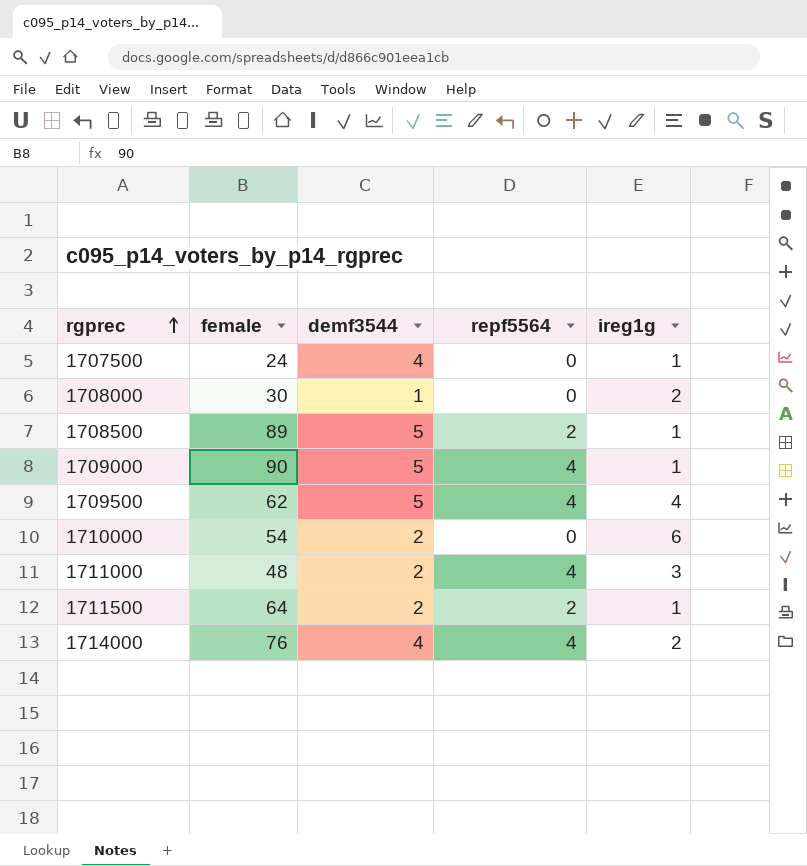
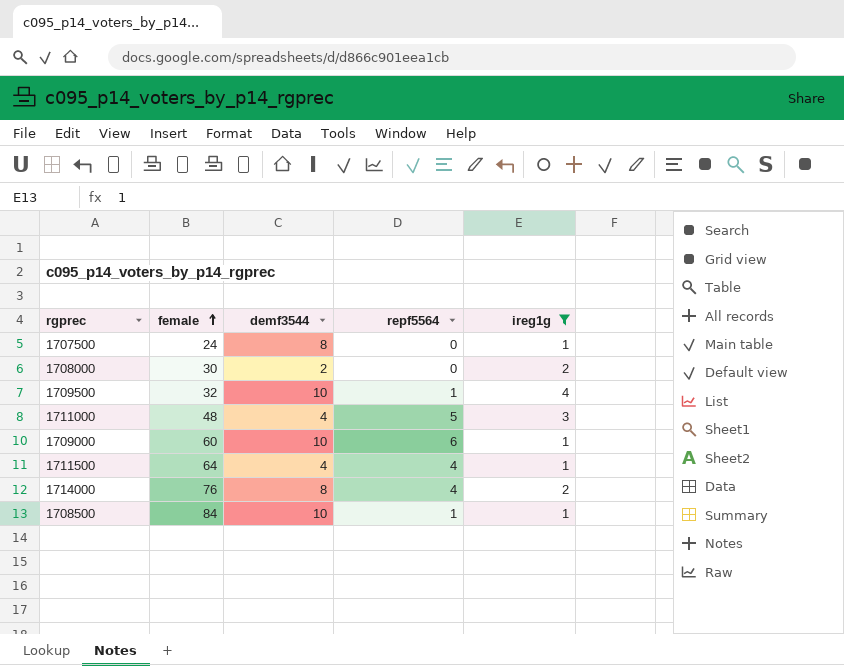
filter: none -> ireg1g != 6
row order: rgprec ascending -> female ascending
1707500 | demf3544: 4 -> 8
1708000 | demf3544: 1 -> 2
1709500 | female: 62 -> 32
1709500 | demf3544: 5 -> 10
1709500 | repf5564: 4 -> 1
1711000 | demf3544: 2 -> 4
1711000 | repf5564: 4 -> 5
1709000 | female: 90 -> 60
1709000 | demf3544: 5 -> 10
1709000 | repf5564: 4 -> 6
1711500 | demf3544: 2 -> 4
1711500 | repf5564: 2 -> 4
1714000 | demf3544: 4 -> 8
1708500 | female: 89 -> 84
1708500 | demf3544: 5 -> 10
1708500 | repf5564: 2 -> 1

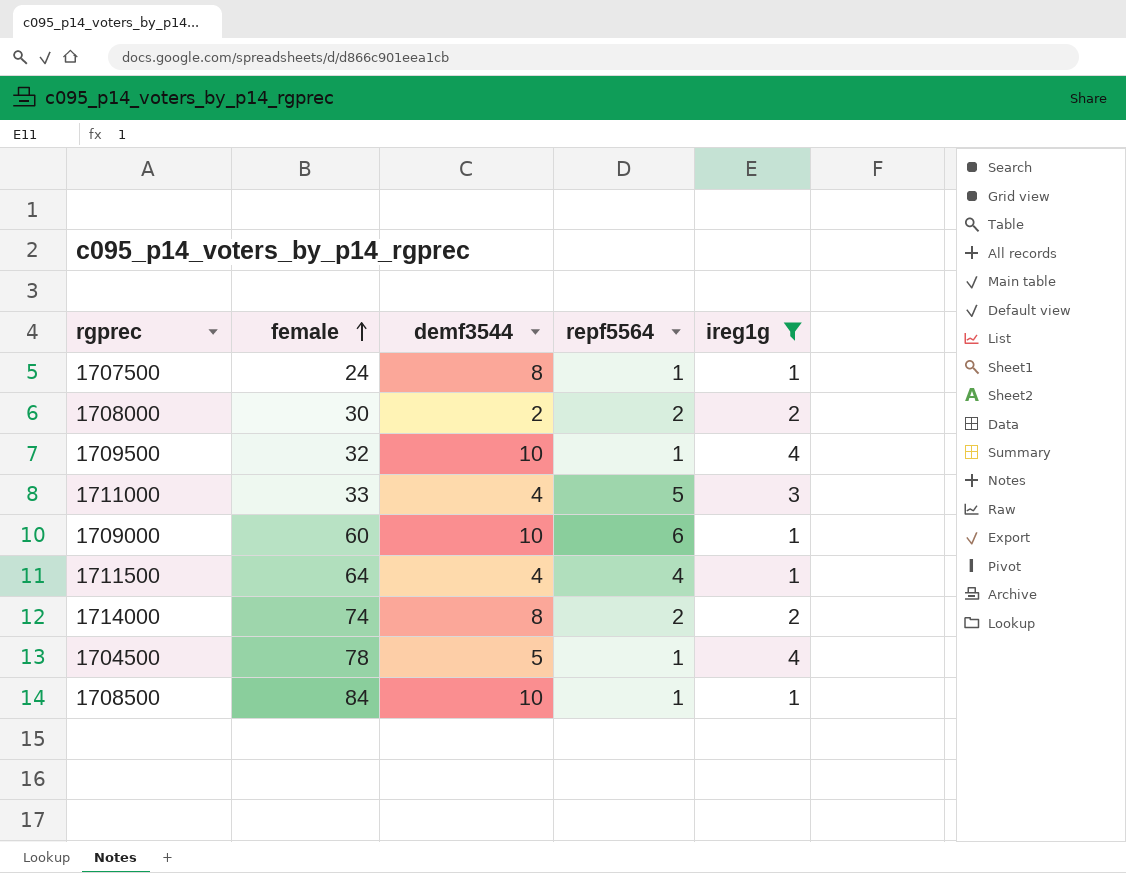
1707500 | repf5564: 0 -> 1
1708000 | repf5564: 0 -> 2
1711000 | female: 48 -> 33
1714000 | female: 76 -> 74
1714000 | repf5564: 4 -> 2
row 1704500: none -> 78 | 5 | 1 | 4

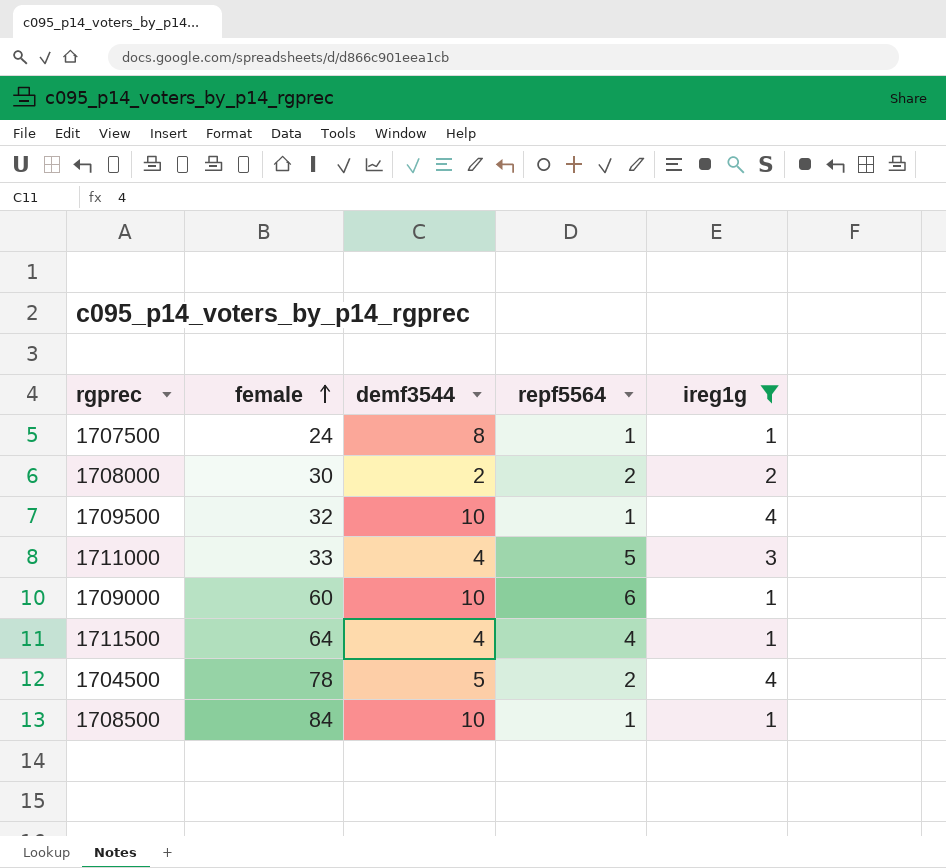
row 1714000: 74 | 8 | 2 | 2 -> none
1704500 | repf5564: 1 -> 2

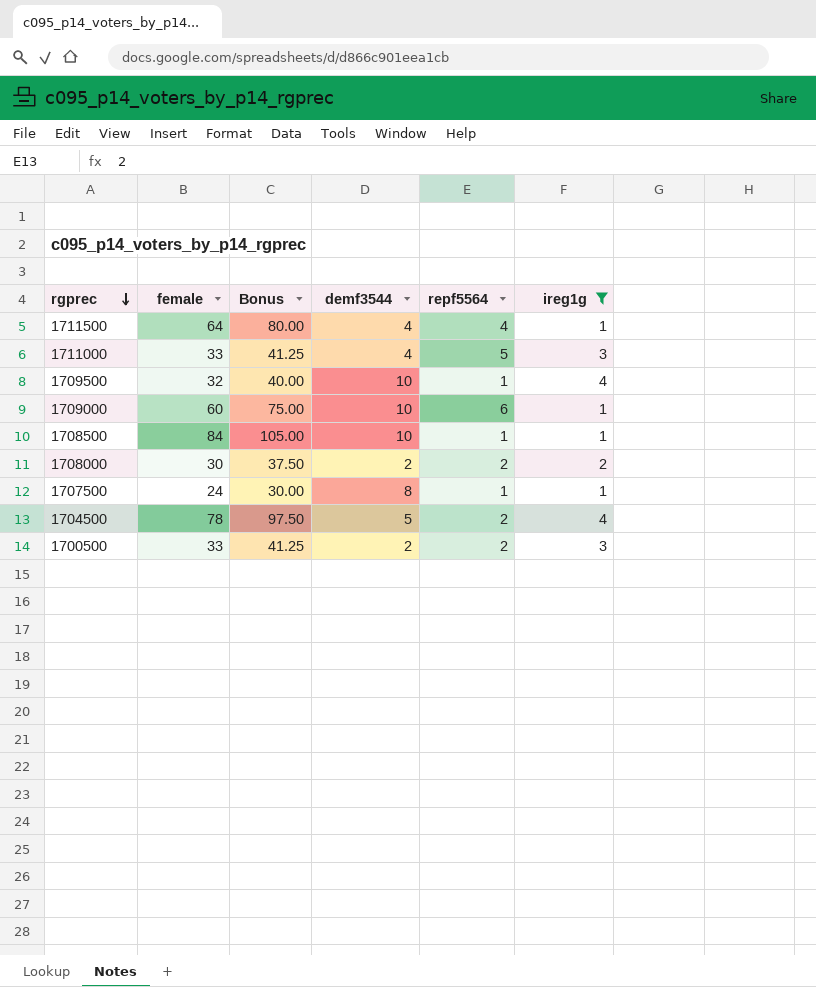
row order: female ascending -> rgprec descending
column Bonus | formula: none -> [female] * 1.25
row 1700500: none -> 33 | 41.25 | 2 | 2 | 3

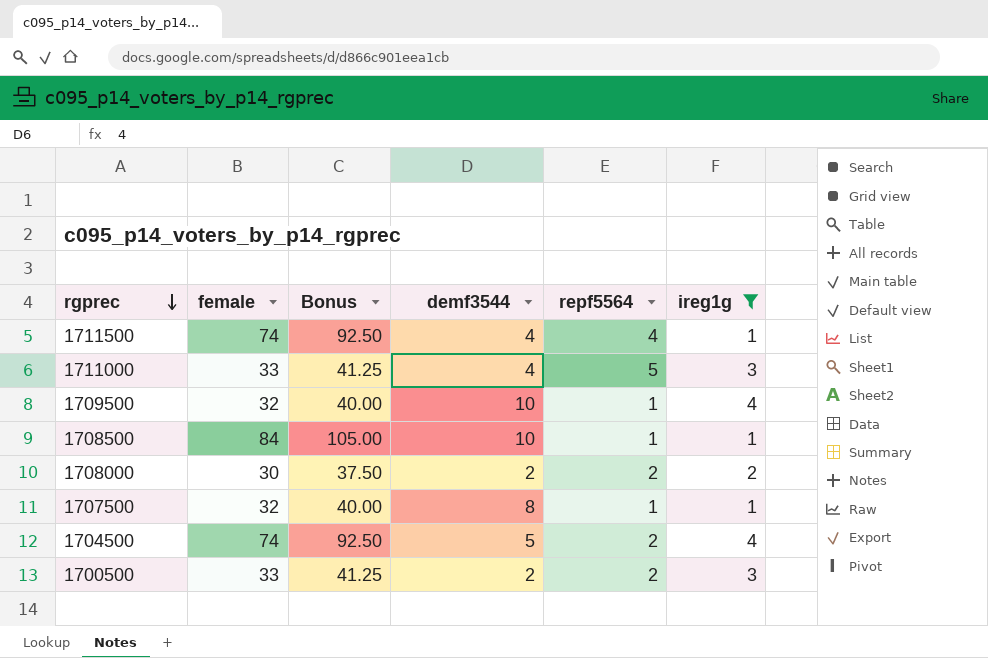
row 1709000: 60 | 75.00 | 10 | 6 | 1 -> none
1711500 | female: 64 -> 74
1711500 | Bonus: 80.00 -> 92.50
1707500 | female: 24 -> 32
1707500 | Bonus: 30.00 -> 40.00
1704500 | female: 78 -> 74
1704500 | Bonus: 97.50 -> 92.50

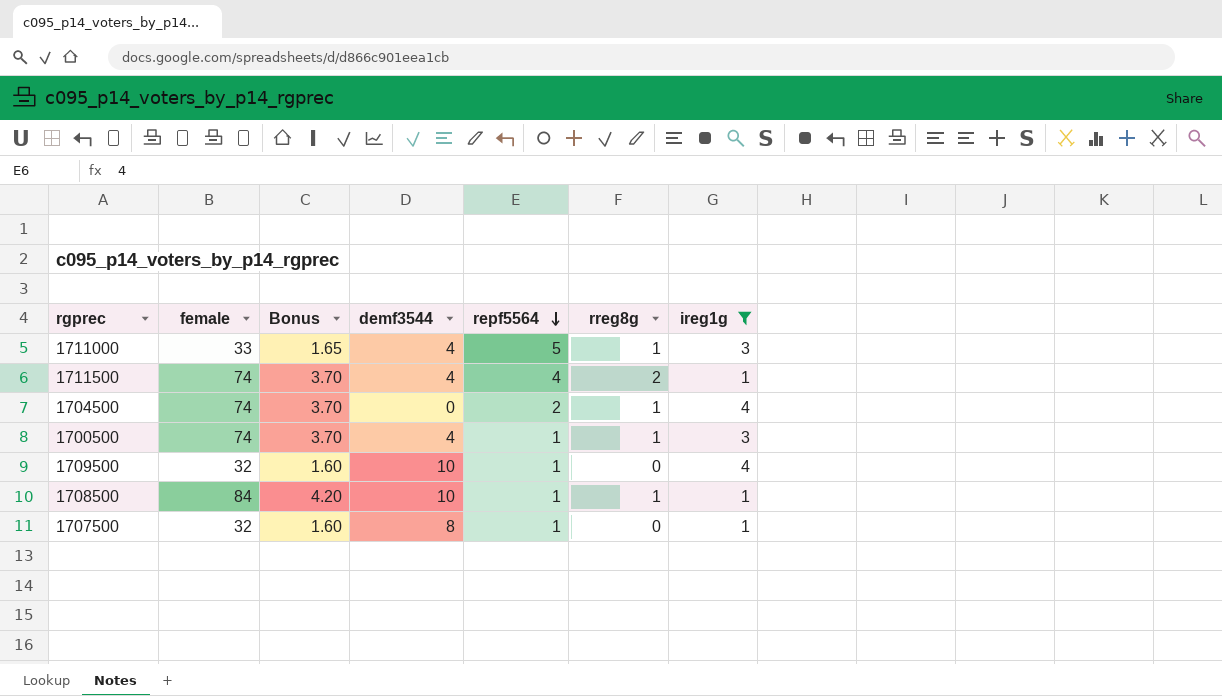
row order: rgprec descending -> repf5564 descending
column Bonus | formula: [female] * 1.25 -> [female] * 0.05
column rreg8g | position: none -> 6
row 1708000: 30 | 37.50 | 2 | 2 | 2 -> none
1704500 | demf3544: 5 -> 0
1700500 | female: 33 -> 74
1700500 | demf3544: 2 -> 4
1700500 | repf5564: 2 -> 1

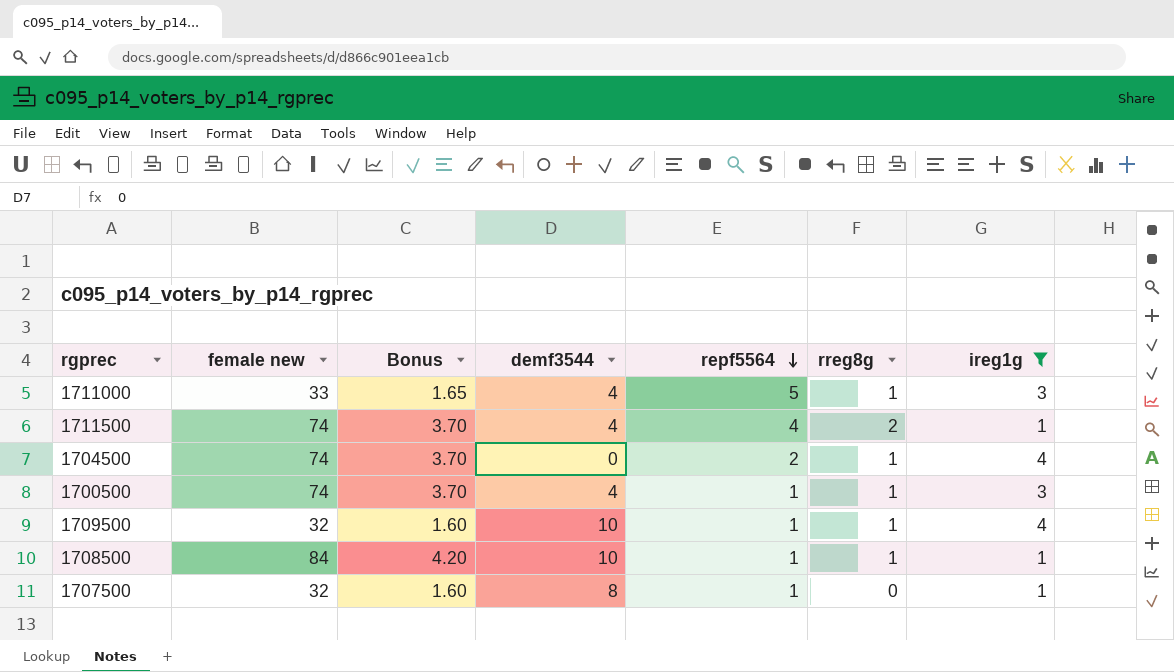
column name: female -> female new
1709500 | rreg8g: 0 -> 1

